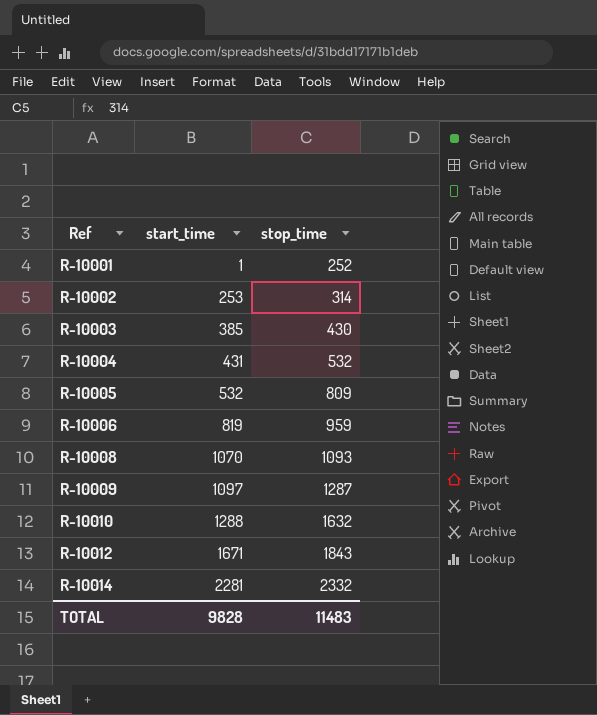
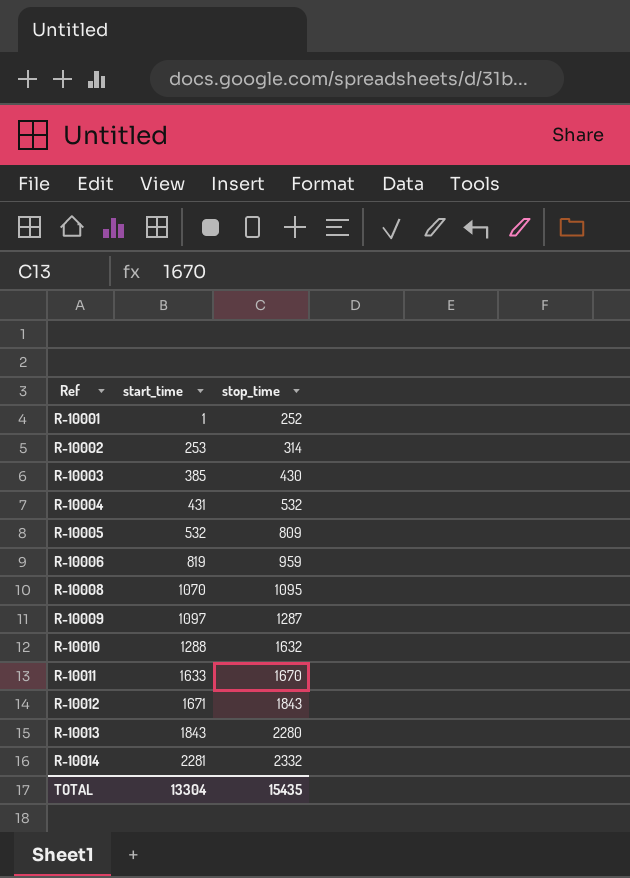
R-10008 | stop_time: 1093 -> 1095
row R-10011: none -> 1633 | 1670
row R-10013: none -> 1843 | 2280
TOTAL | start_time: 9828 -> 13304
TOTAL | stop_time: 11483 -> 15435

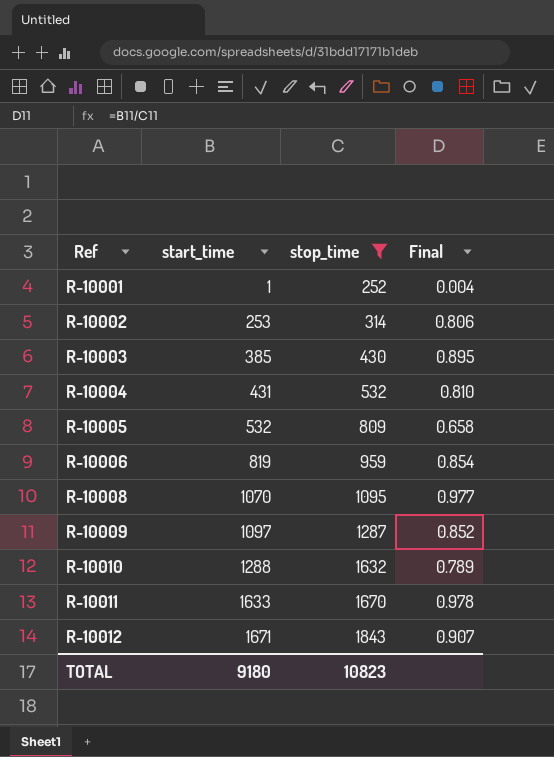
filter: none -> stop_time <= 1843
column Final | formula: none -> [start_time] / [stop_time]
TOTAL | start_time: 13304 -> 9180
TOTAL | stop_time: 15435 -> 10823

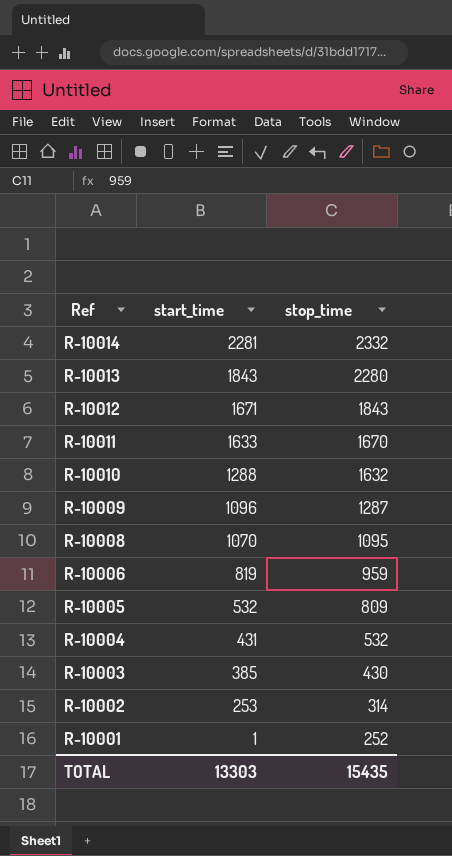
filter: stop_time <= 1843 -> none
row order: Ref ascending -> Ref descending
column Final | formula: [start_time] / [stop_time] -> none
R-10009 | start_time: 1097 -> 1096
TOTAL | start_time: 9180 -> 13303
TOTAL | stop_time: 10823 -> 15435

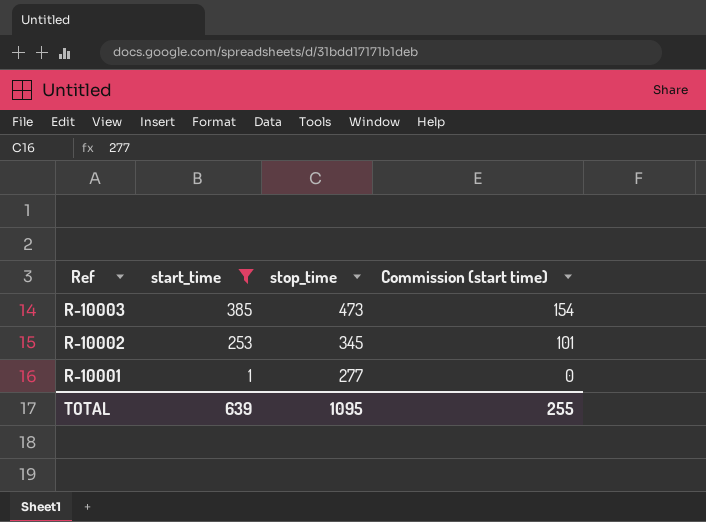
filter: none -> start_time <= 385
column Commission (start time) | formula: none -> [start_time] * 0.4
R-10003 | stop_time: 430 -> 473
R-10002 | stop_time: 314 -> 345
R-10001 | stop_time: 252 -> 277
TOTAL | start_time: 13303 -> 639
TOTAL | stop_time: 15435 -> 1095

